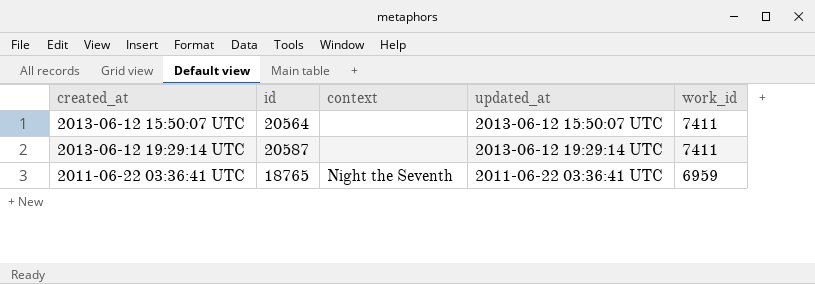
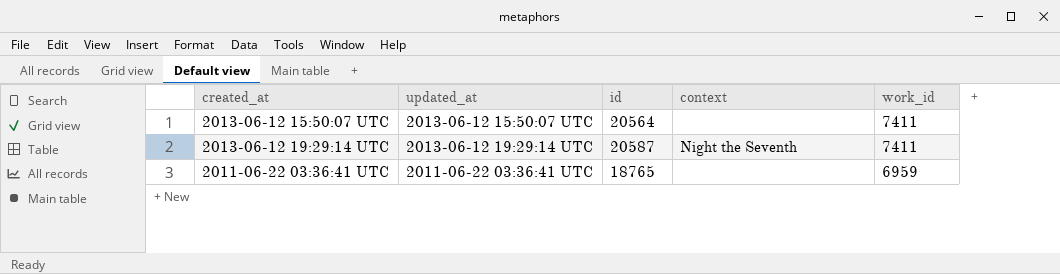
column updated_at | position: 4 -> 2
2013-06-12 19:29:14 UTC | context: none -> Night the Seventh
2011-06-22 03:36:41 UTC | context: Night the Seventh -> none

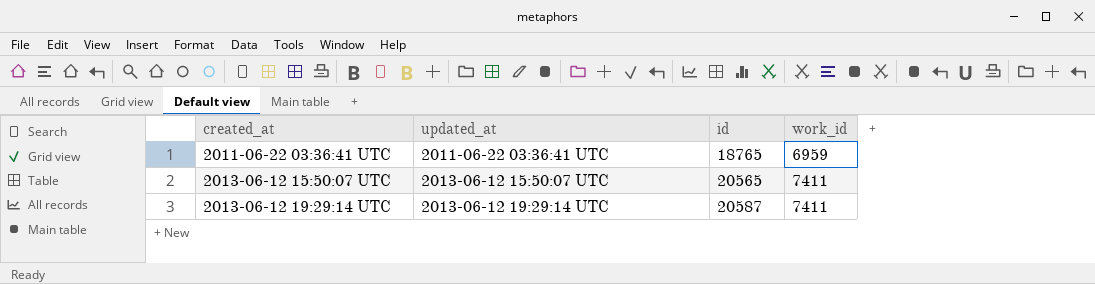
row order: work_id descending -> created_at ascending
column context | position: 4 -> none
2013-06-12 15:50:07 UTC | id: 20564 -> 20565

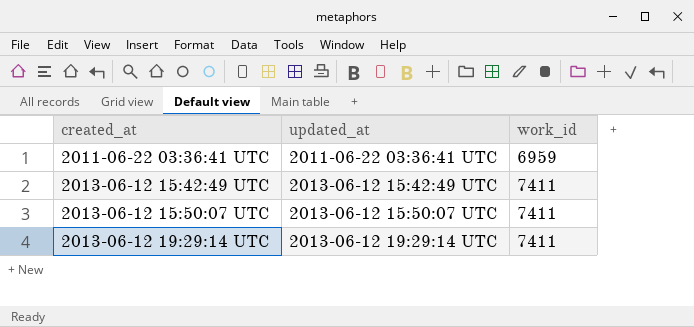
column id | position: 3 -> none
row 2013-06-12 15:42:49 UTC: none -> 2013-06-12 15:42:49 UTC | 7411

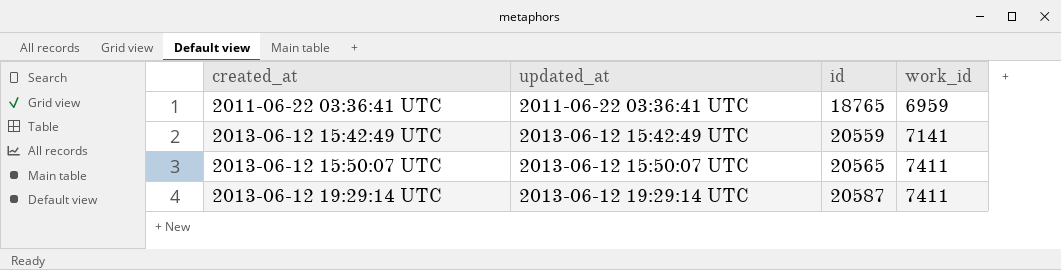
column id | position: none -> 3
2013-06-12 15:42:49 UTC | work_id: 7411 -> 7141

